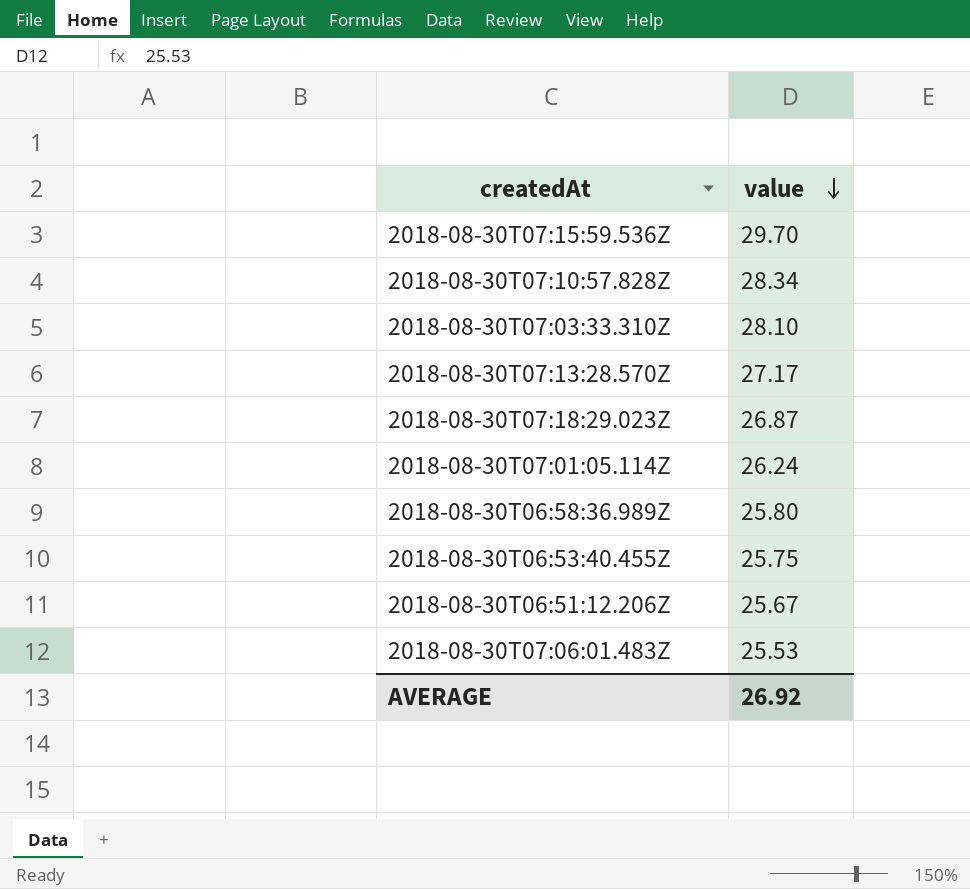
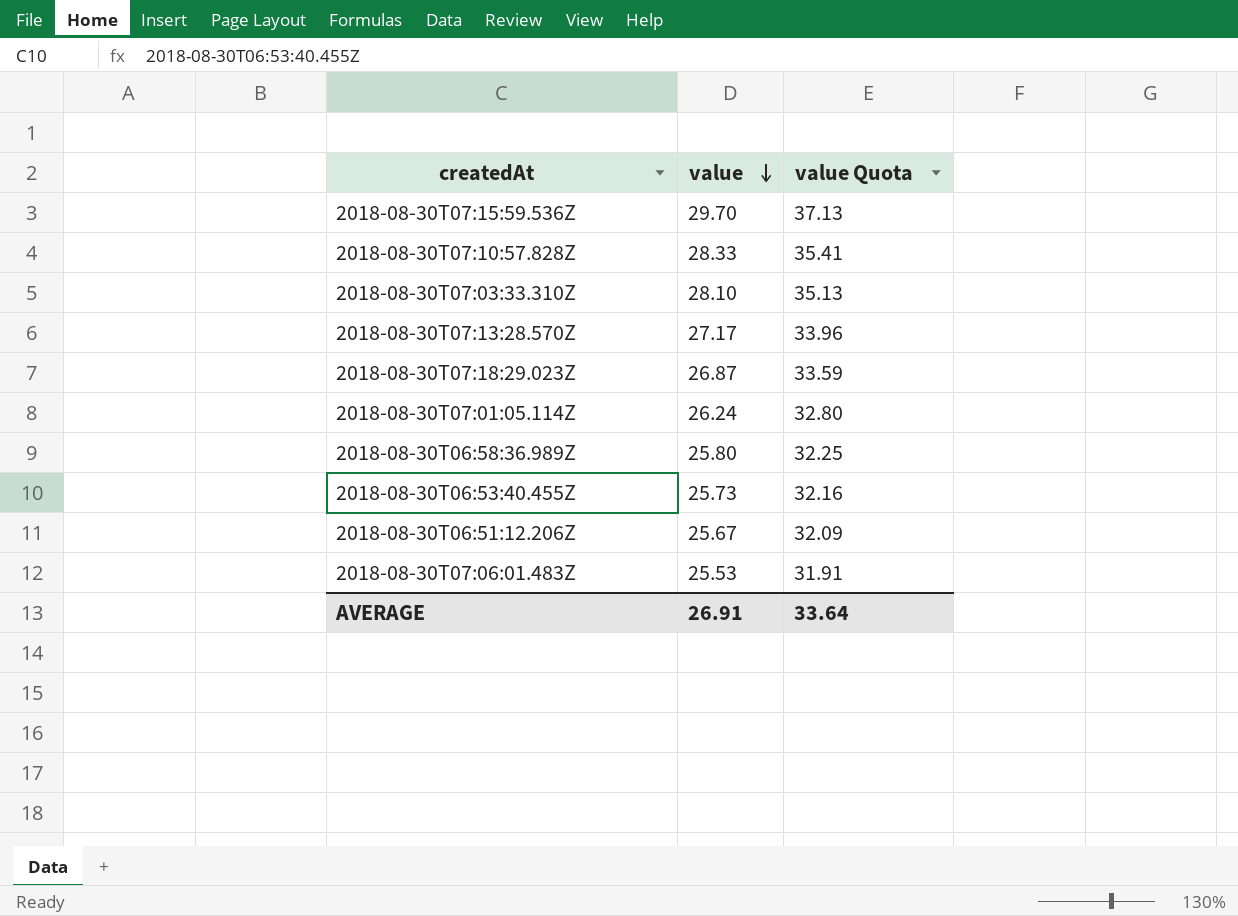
column value Quota | formula: none -> [value] * 1.25
2018-08-30T07:10:57.828Z | value: 28.34 -> 28.33
2018-08-30T06:53:40.455Z | value: 25.75 -> 25.73
AVERAGE | value: 26.92 -> 26.91

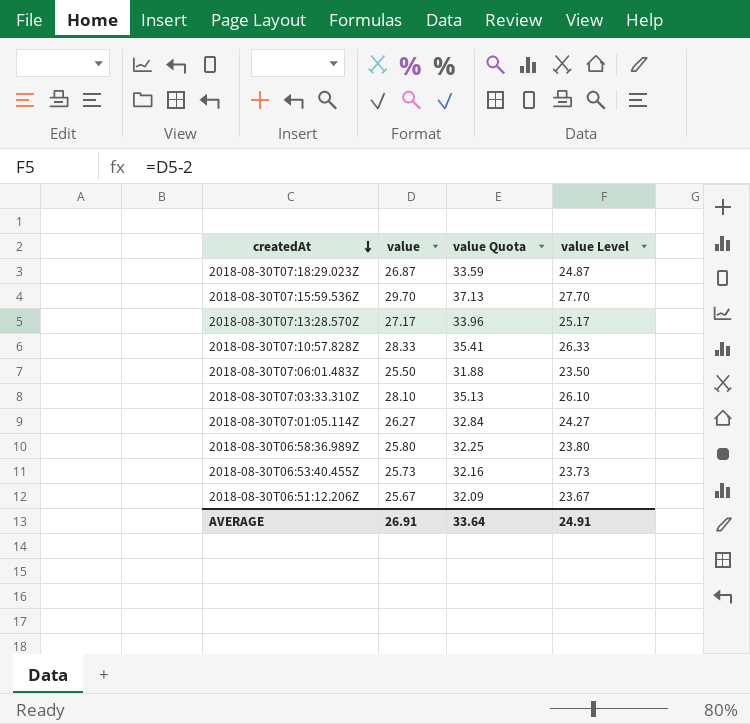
row order: value descending -> createdAt descending
column value Level | formula: none -> [value] - 2
2018-08-30T07:06:01.483Z | value: 25.53 -> 25.50
2018-08-30T07:06:01.483Z | value Quota: 31.91 -> 31.88
2018-08-30T07:01:05.114Z | value: 26.24 -> 26.27
2018-08-30T07:01:05.114Z | value Quota: 32.80 -> 32.84

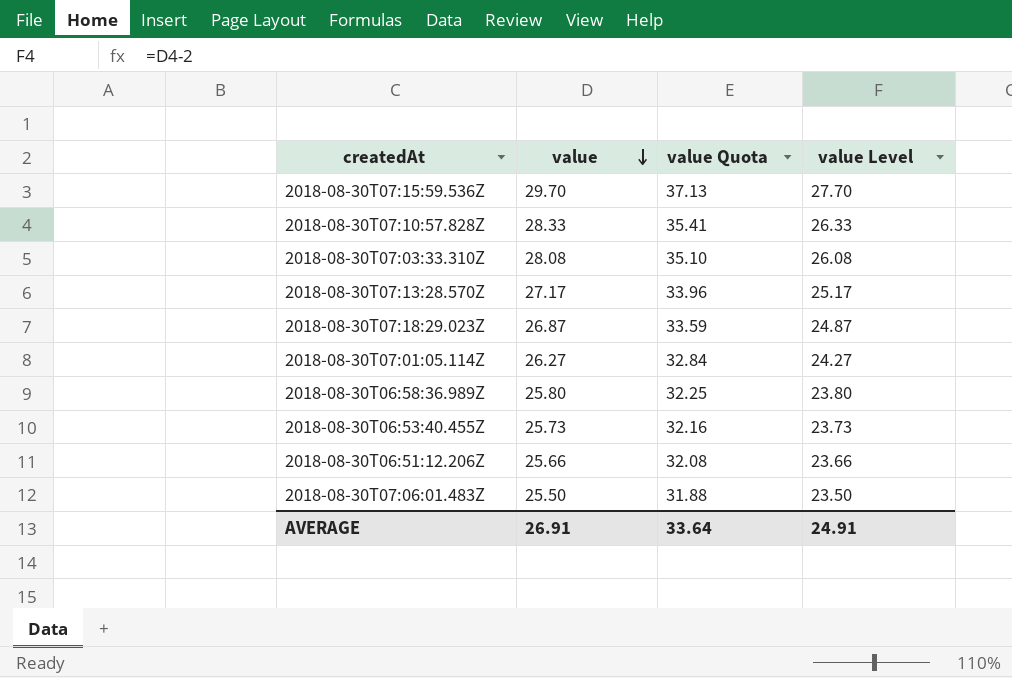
row order: createdAt descending -> value descending
2018-08-30T07:03:33.310Z | value: 28.10 -> 28.08
2018-08-30T07:03:33.310Z | value Quota: 35.13 -> 35.10
2018-08-30T07:03:33.310Z | value Level: 26.10 -> 26.08
2018-08-30T06:51:12.206Z | value: 25.67 -> 25.66
2018-08-30T06:51:12.206Z | value Quota: 32.09 -> 32.08
2018-08-30T06:51:12.206Z | value Level: 23.67 -> 23.66

